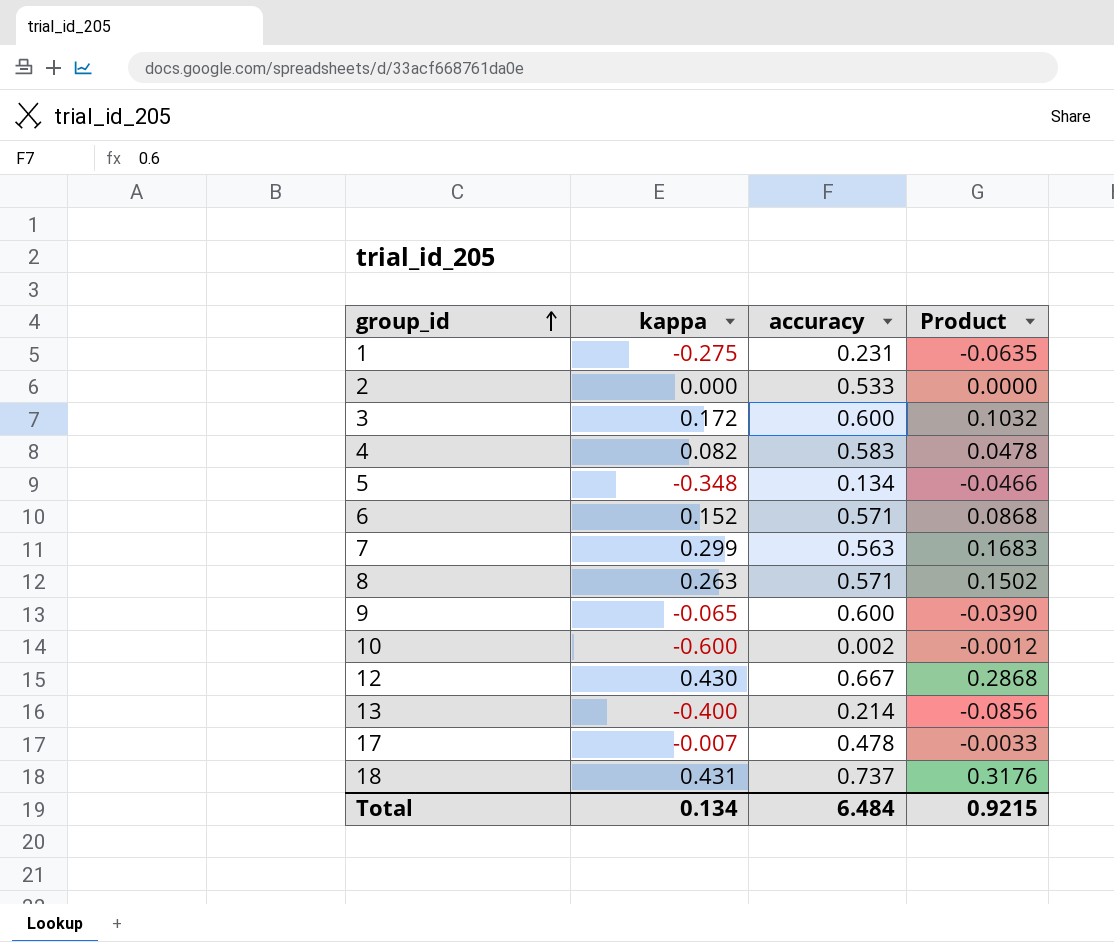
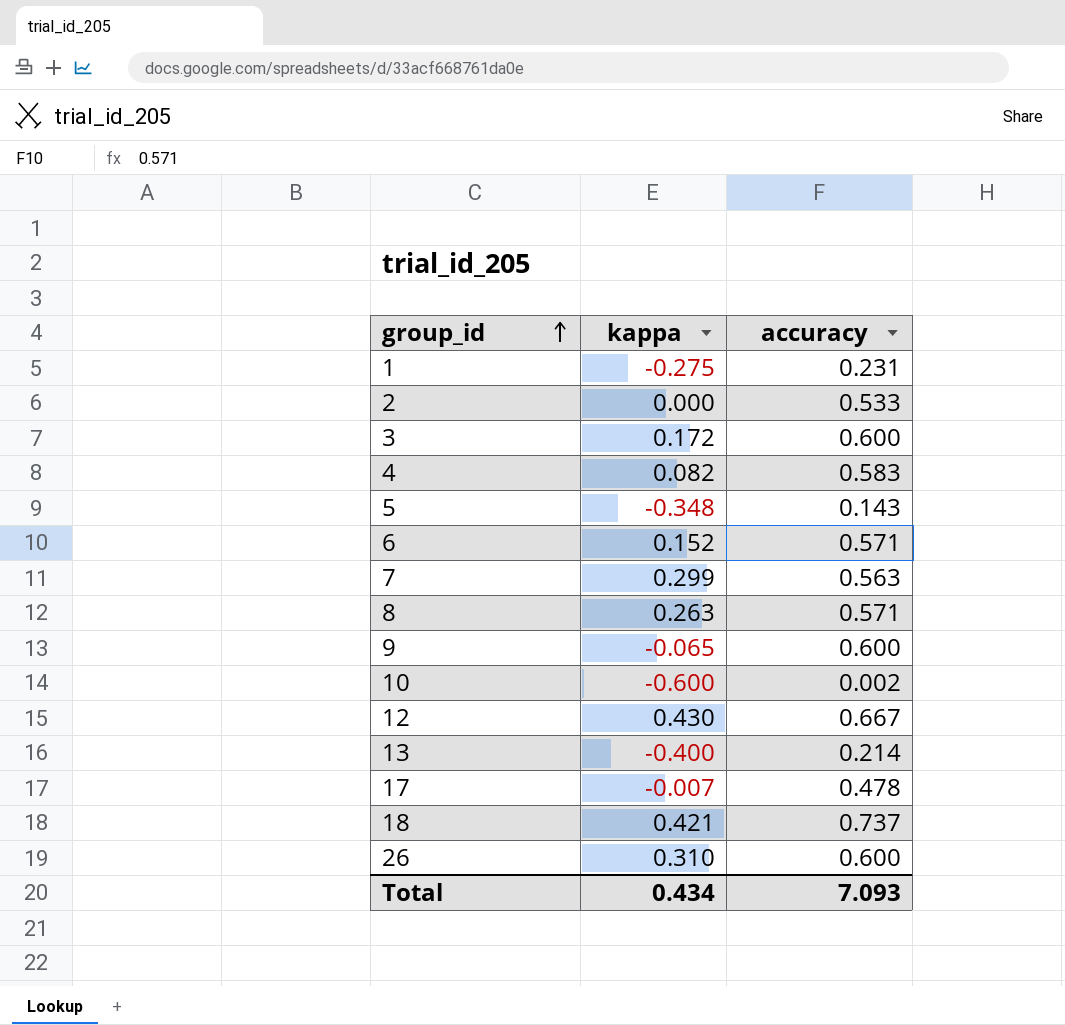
column Product | formula: [kappa] * [accuracy] -> none
5 | accuracy: 0.134 -> 0.143
18 | kappa: 0.431 -> 0.421
row 26: none -> 0.310 | 0.600
Total | kappa: 0.134 -> 0.434
Total | accuracy: 6.484 -> 7.093

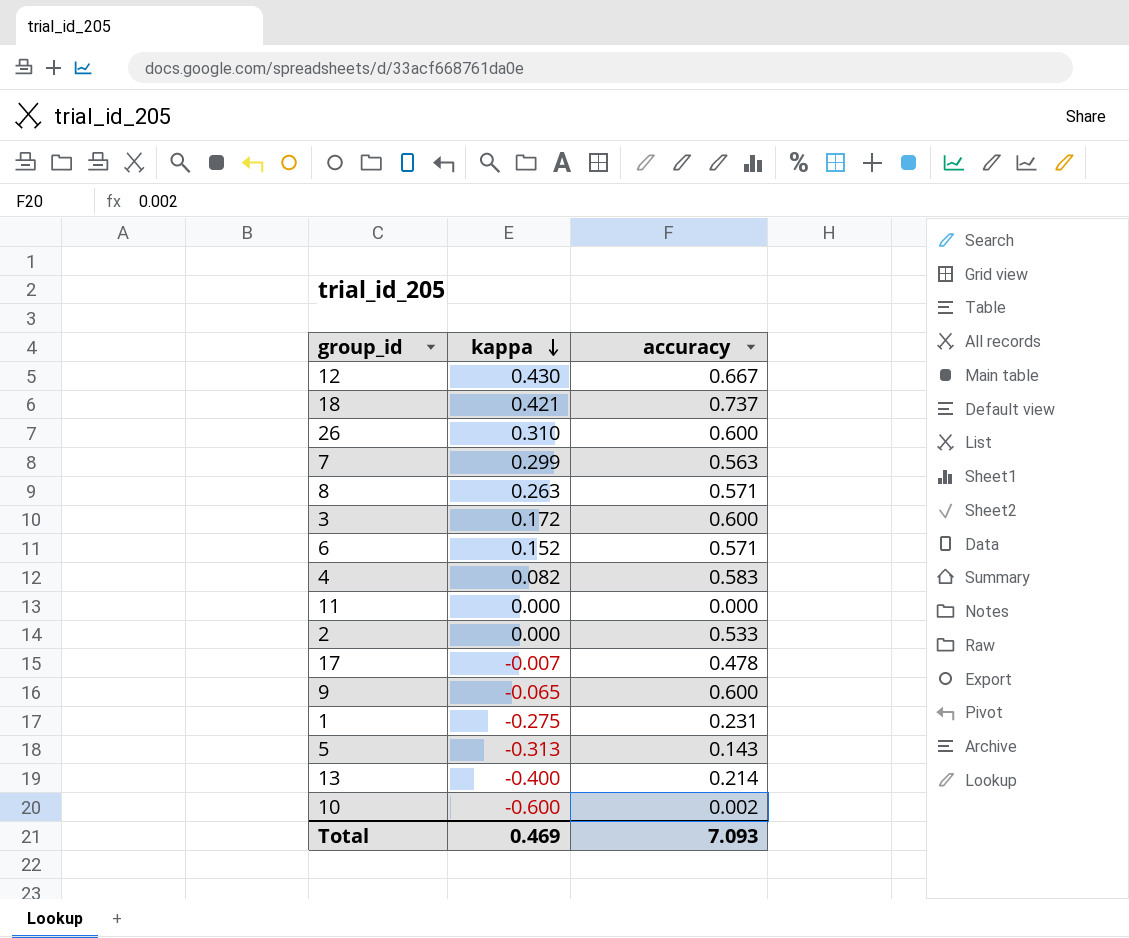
row order: group_id ascending -> kappa descending
row 11: none -> 0.000 | 0.000
5 | kappa: -0.348 -> -0.313
Total | kappa: 0.434 -> 0.469

